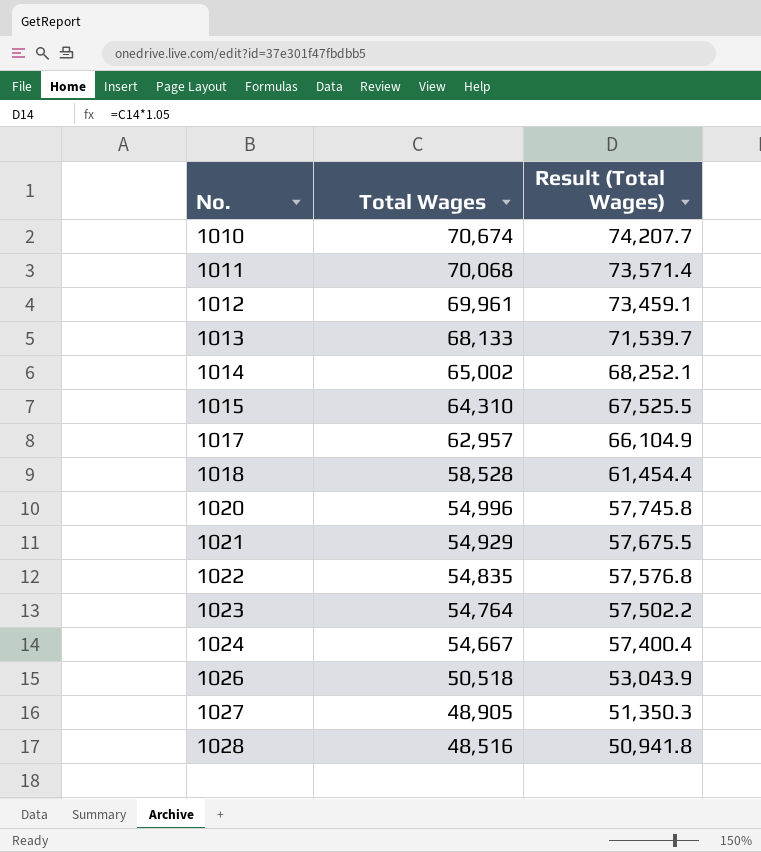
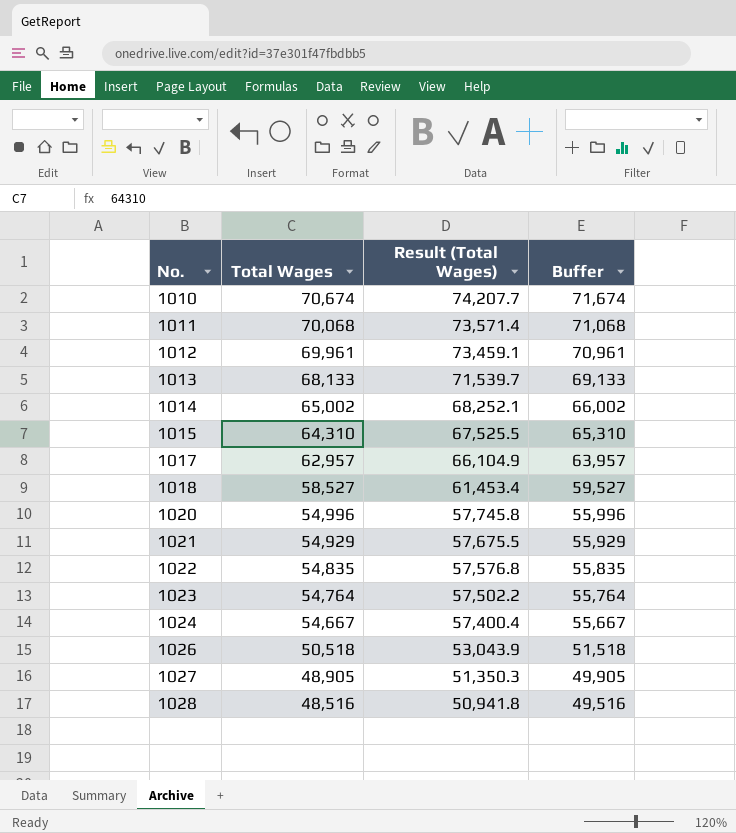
column Buffer | formula: none -> [Total Wages] + 1000
1018 | Total Wages: 58,528 -> 58,527
1018 | Result (Total Wages): 61,454.4 -> 61,453.4

